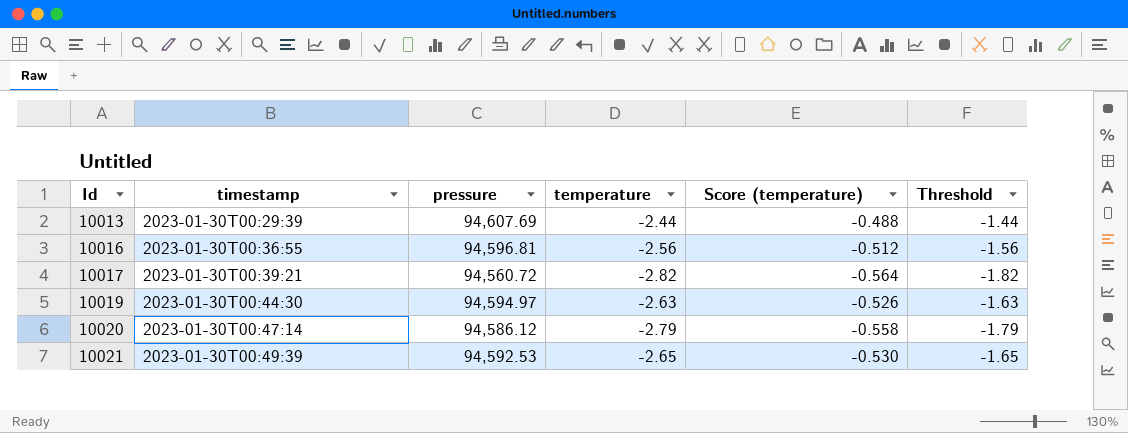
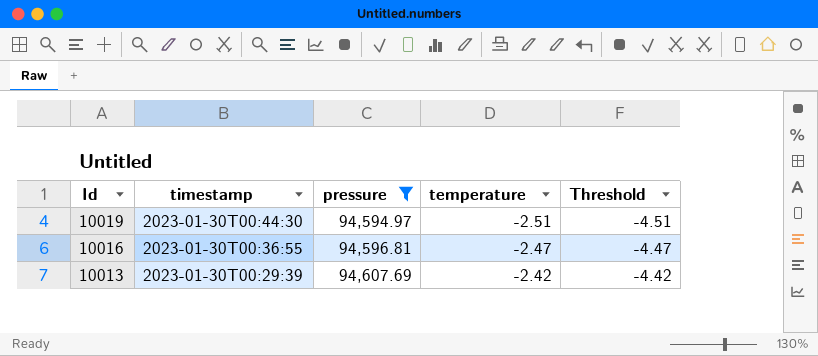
filter: none -> pressure >= 94,594.97
row order: Id ascending -> Id descending
column Score (temperature) | formula: [temperature] * 0.2 -> none
column Threshold | formula: [temperature] + 1 -> [temperature] - 2
10019 | temperature: -2.63 -> -2.51
10016 | temperature: -2.56 -> -2.47
10013 | temperature: -2.44 -> -2.42

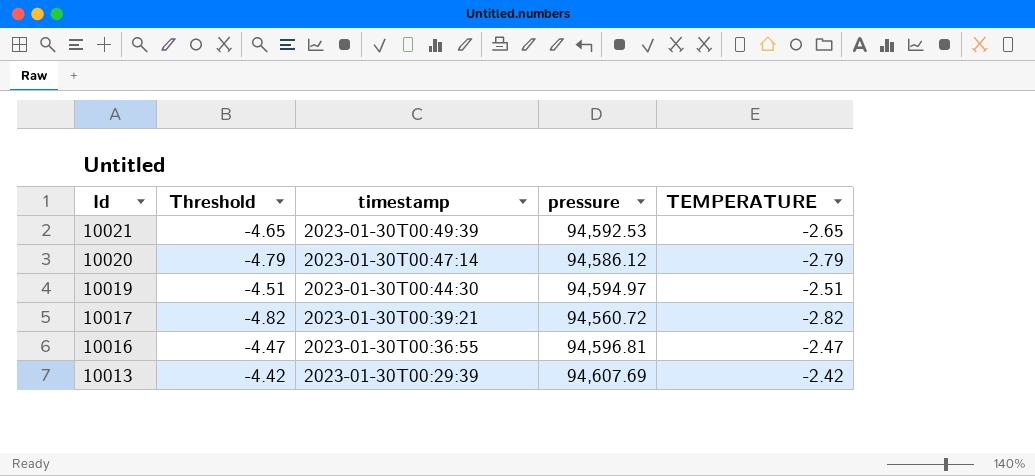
filter: pressure >= 94,594.97 -> none
column Threshold | position: 5 -> 2
column name: temperature -> TEMPERATURE

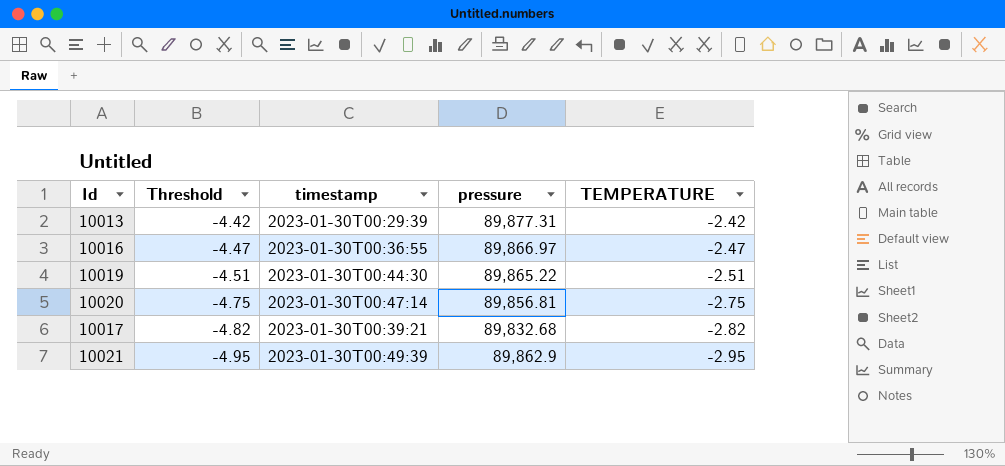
row order: Id descending -> Threshold descending
10013 | pressure: 94,607.69 -> 89,877.31
10016 | pressure: 94,596.81 -> 89,866.97
10019 | pressure: 94,594.97 -> 89,865.22
10020 | Threshold: -4.79 -> -4.75
10020 | pressure: 94,586.12 -> 89,856.81
10020 | TEMPERATURE: -2.79 -> -2.75
10017 | pressure: 94,560.72 -> 89,832.68
10021 | Threshold: -4.65 -> -4.95
10021 | pressure: 94,592.53 -> 89,862.9
10021 | TEMPERATURE: -2.65 -> -2.95

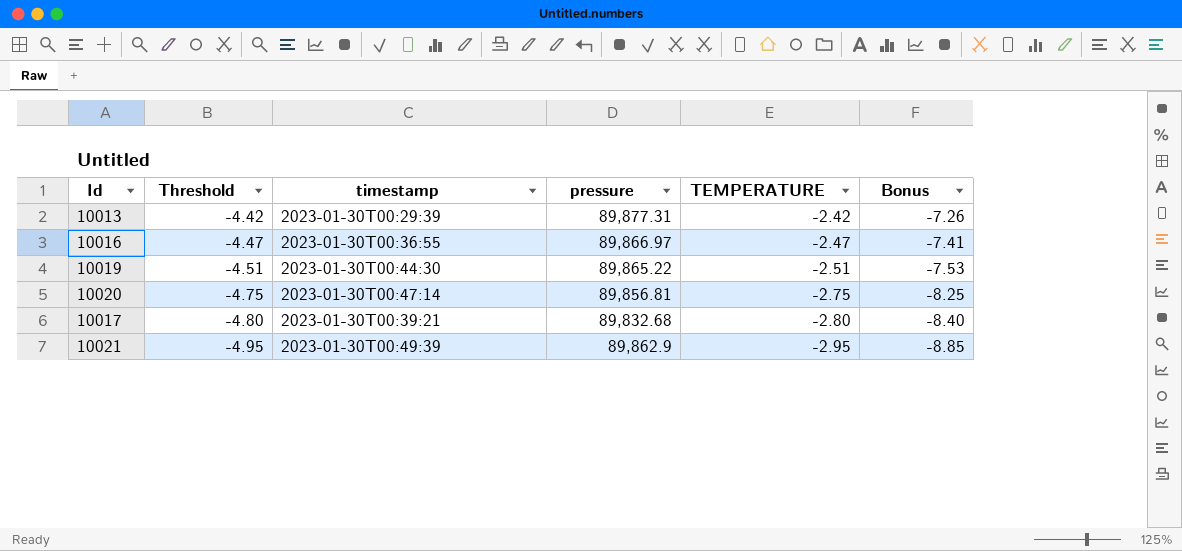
column Bonus | formula: none -> [TEMPERATURE] * 3
10017 | Threshold: -4.82 -> -4.80
10017 | TEMPERATURE: -2.82 -> -2.80

